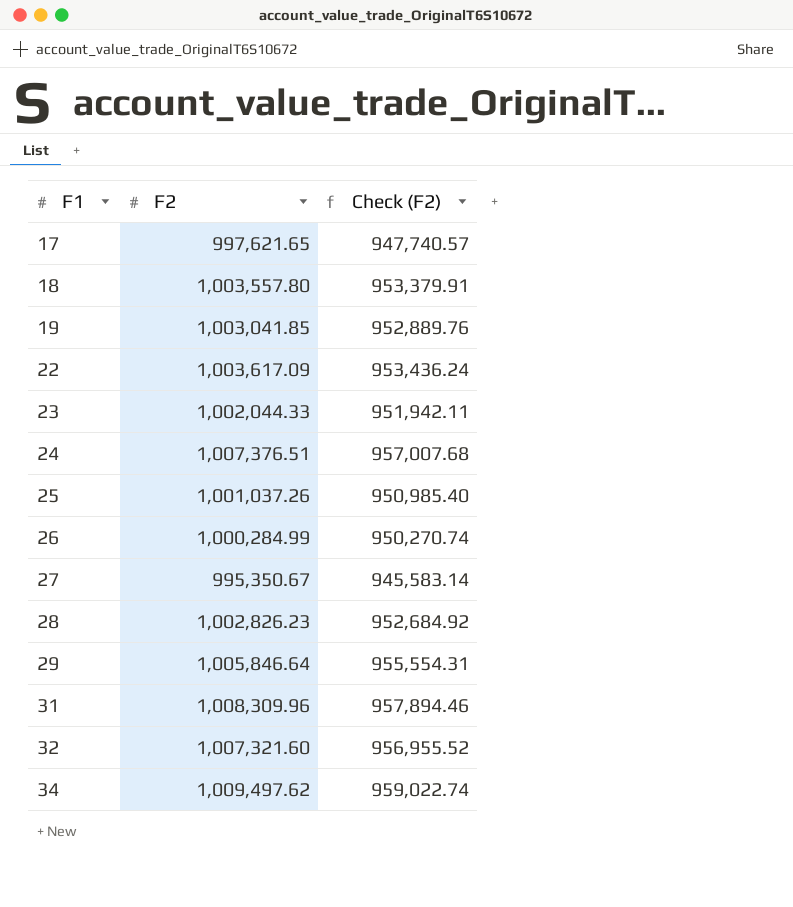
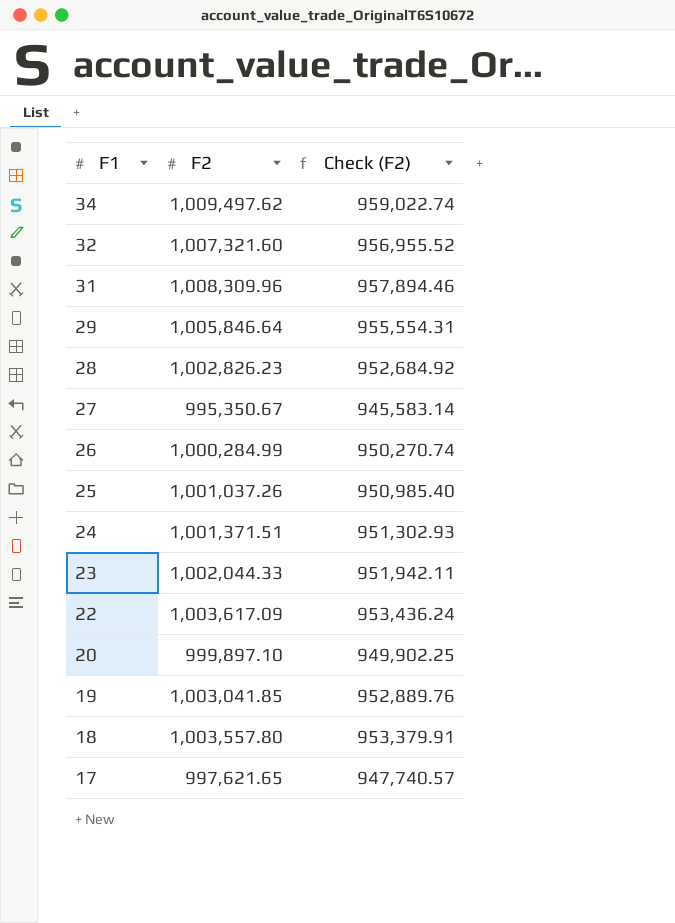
row order: F1 ascending -> F1 descending
24 | F2: 1,007,376.51 -> 1,001,371.51
24 | Check (F2): 957,007.68 -> 951,302.93
row 20: none -> 999,897.10 | 949,902.25

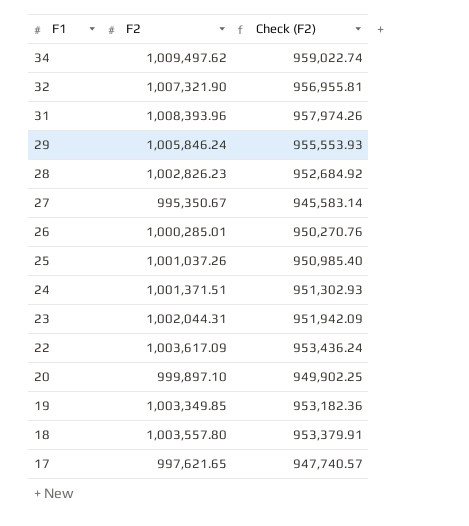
32 | F2: 1,007,321.60 -> 1,007,321.90
32 | Check (F2): 956,955.52 -> 956,955.81
31 | F2: 1,008,309.96 -> 1,008,393.96
31 | Check (F2): 957,894.46 -> 957,974.26
29 | F2: 1,005,846.64 -> 1,005,846.24
29 | Check (F2): 955,554.31 -> 955,553.93
26 | F2: 1,000,284.99 -> 1,000,285.01
26 | Check (F2): 950,270.74 -> 950,270.76
23 | F2: 1,002,044.33 -> 1,002,044.31
23 | Check (F2): 951,942.11 -> 951,942.09
19 | F2: 1,003,041.85 -> 1,003,349.85
19 | Check (F2): 952,889.76 -> 953,182.36

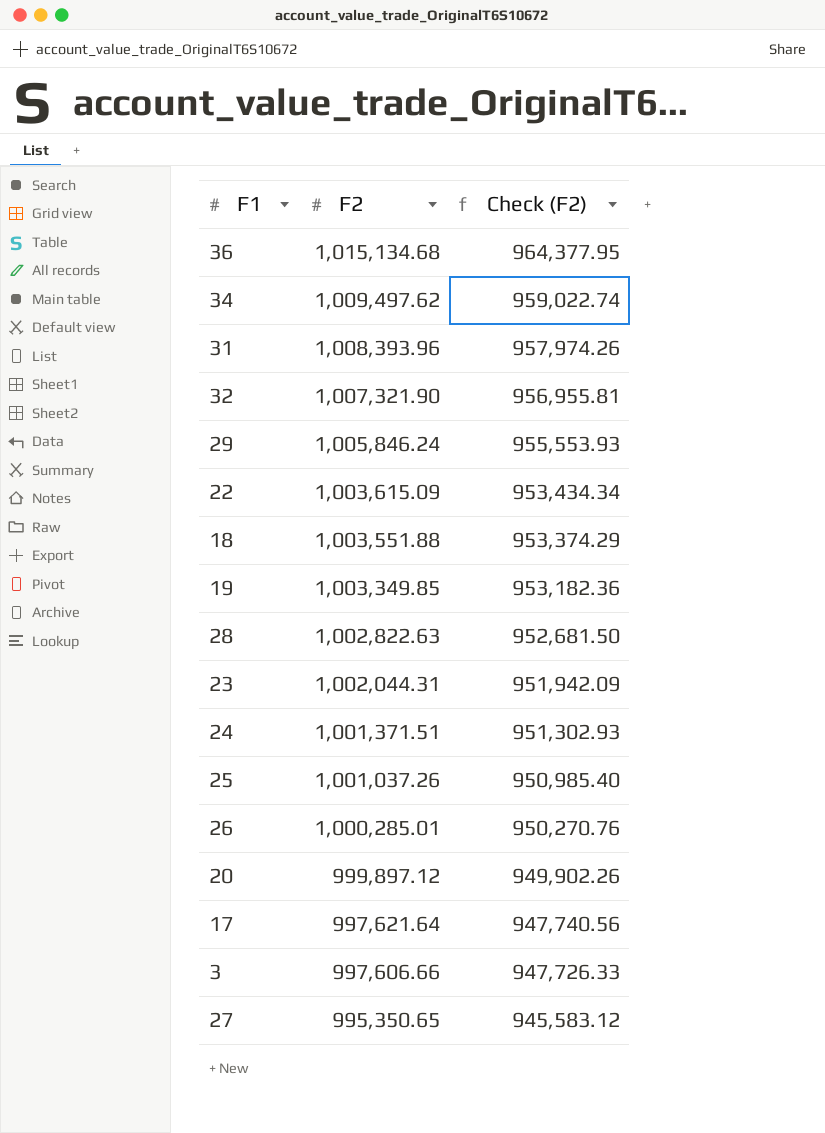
row order: F1 descending -> F2 descending
row 36: none -> 1,015,134.68 | 964,377.95
22 | F2: 1,003,617.09 -> 1,003,615.09
22 | Check (F2): 953,436.24 -> 953,434.34
18 | F2: 1,003,557.80 -> 1,003,551.88
18 | Check (F2): 953,379.91 -> 953,374.29
28 | F2: 1,002,826.23 -> 1,002,822.63
28 | Check (F2): 952,684.92 -> 952,681.50
20 | F2: 999,897.10 -> 999,897.12
20 | Check (F2): 949,902.25 -> 949,902.26
17 | F2: 997,621.65 -> 997,621.64
17 | Check (F2): 947,740.57 -> 947,740.56
row 3: none -> 997,606.66 | 947,726.33
27 | F2: 995,350.67 -> 995,350.65
27 | Check (F2): 945,583.14 -> 945,583.12

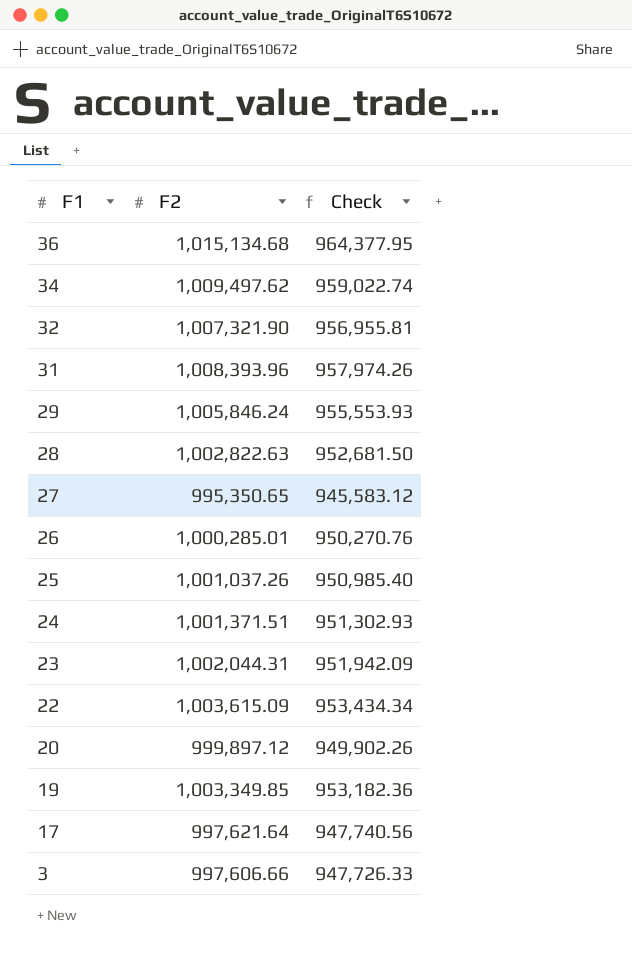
row order: F2 descending -> F1 descending
column name: Check (F2) -> Check
row 18: 1,003,551.88 | 953,374.29 -> none

